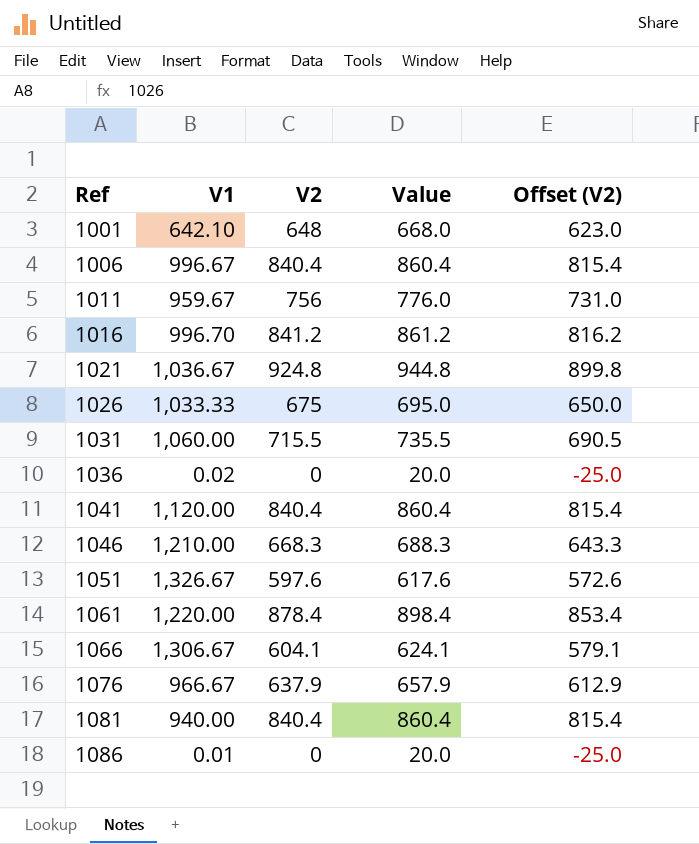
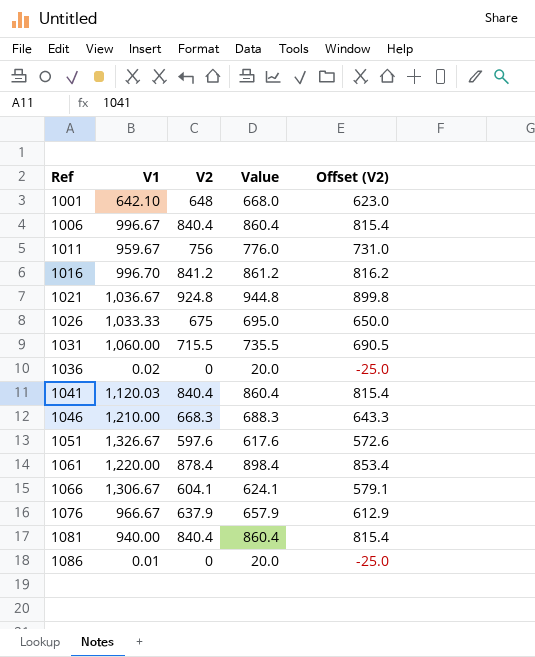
1041 | V1: 1,120.00 -> 1,120.03

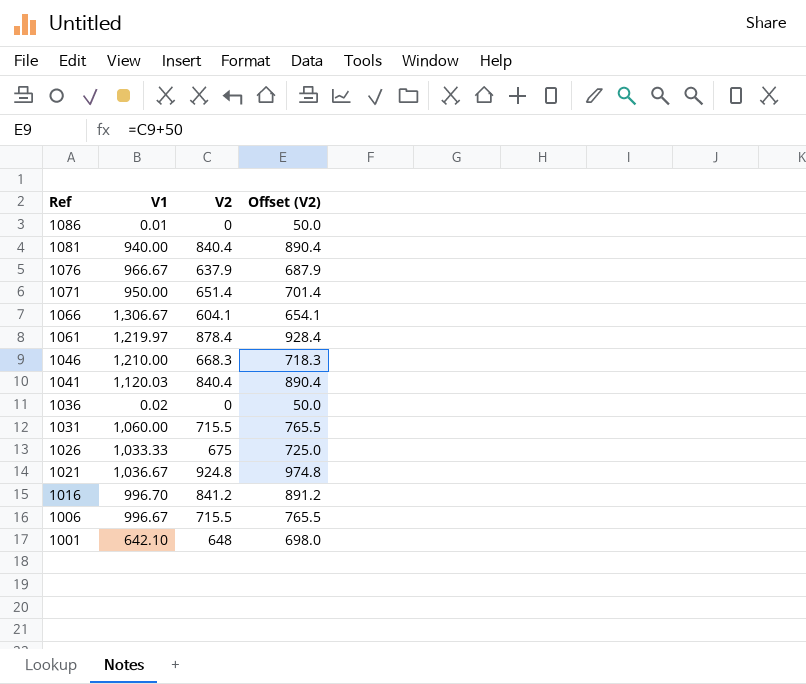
row order: Ref ascending -> Ref descending
column Value | formula: [V2] + 20 -> none
column Offset (V2) | formula: [V2] - 25 -> [V2] + 50
row 1011: 959.67 | 756 | 776.0 | 731.0 -> none
row 1051: 1,326.67 | 597.6 | 617.6 | 572.6 -> none
row 1071: none -> 950.00 | 651.4 | 701.4
1061 | V1: 1,220.00 -> 1,219.97
1006 | V2: 840.4 -> 715.5

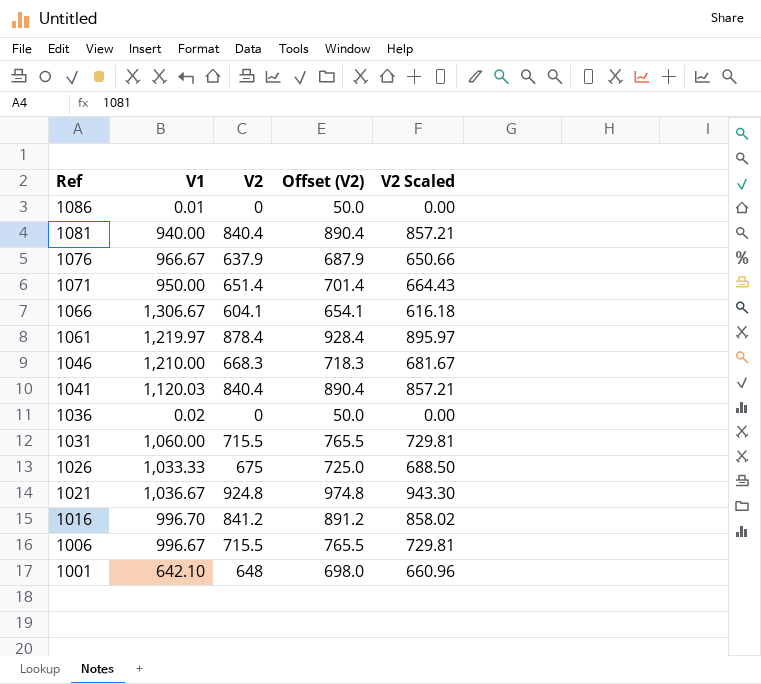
column V2 Scaled | formula: none -> [V2] * 1.02

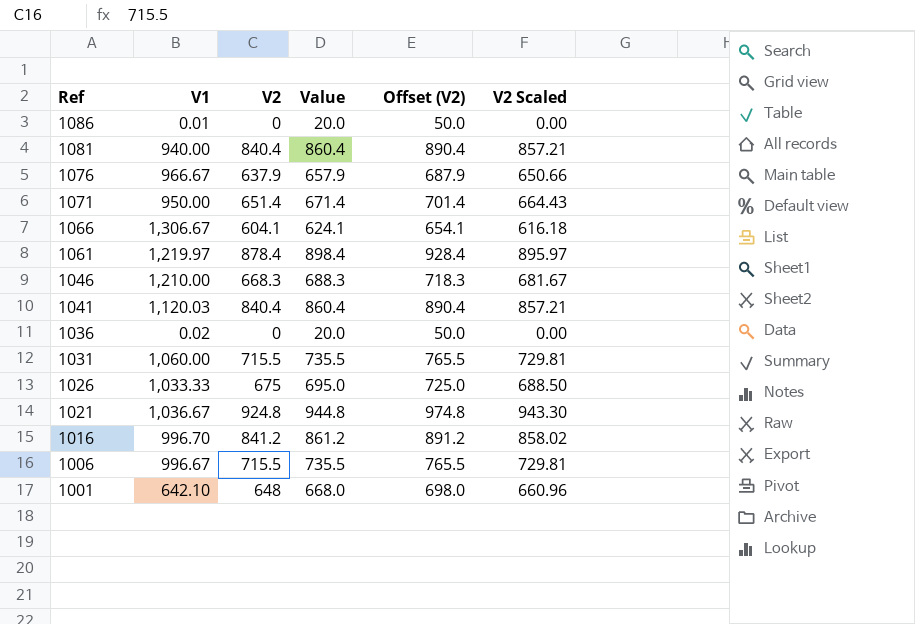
column Value | formula: none -> [V2] + 20

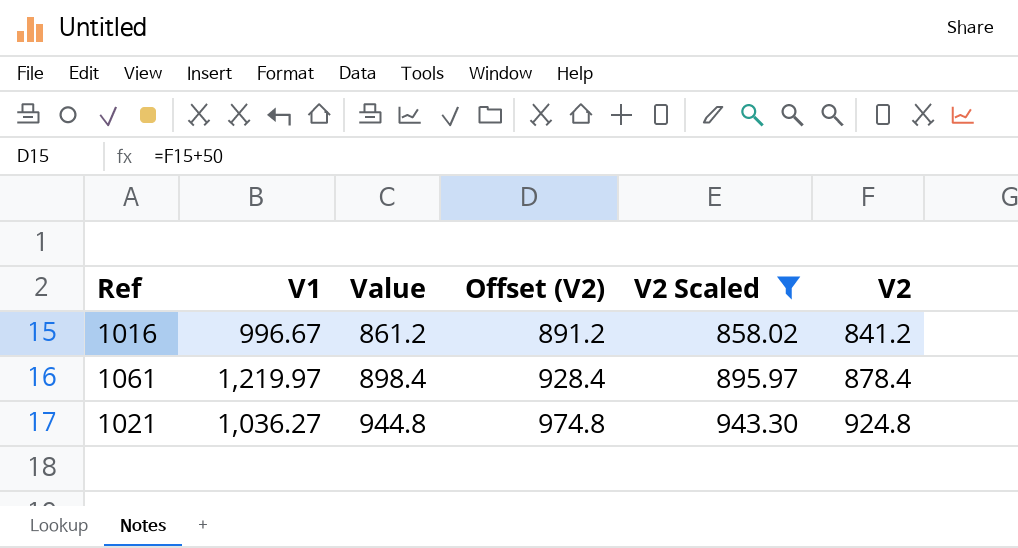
filter: none -> V2 Scaled >= 858.02
row order: Ref descending -> Value ascending
column V2 | position: 3 -> 6
1016 | V1: 996.70 -> 996.67
1021 | V1: 1,036.67 -> 1,036.27

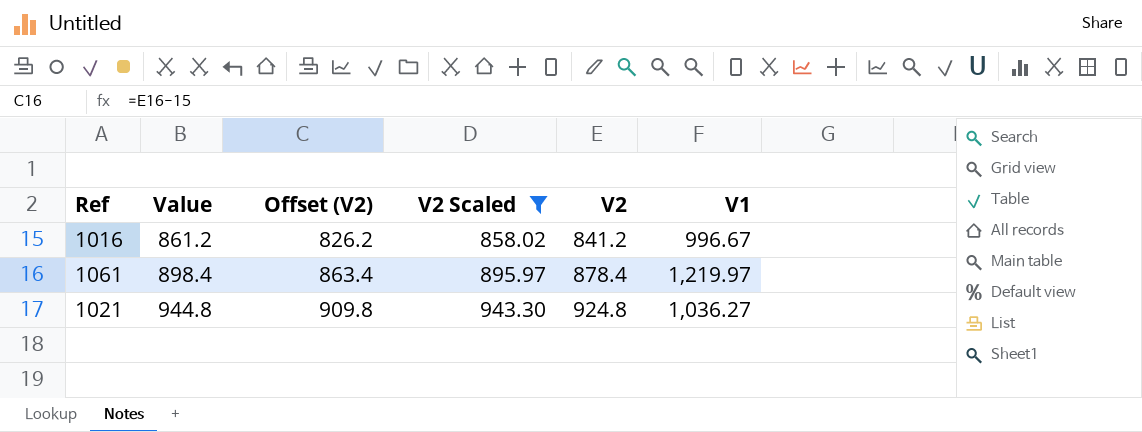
column Offset (V2) | formula: [V2] + 50 -> [V2] - 15
column V1 | position: 2 -> 6

